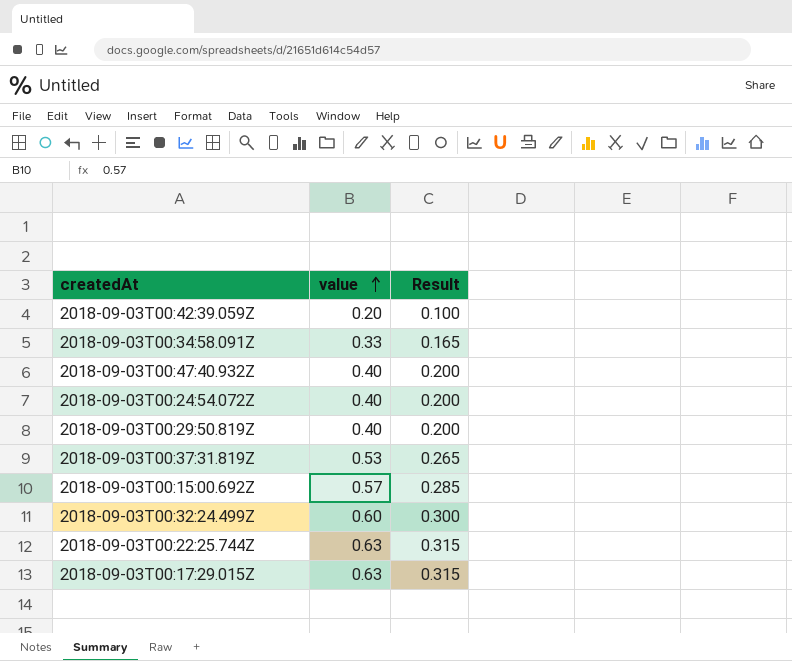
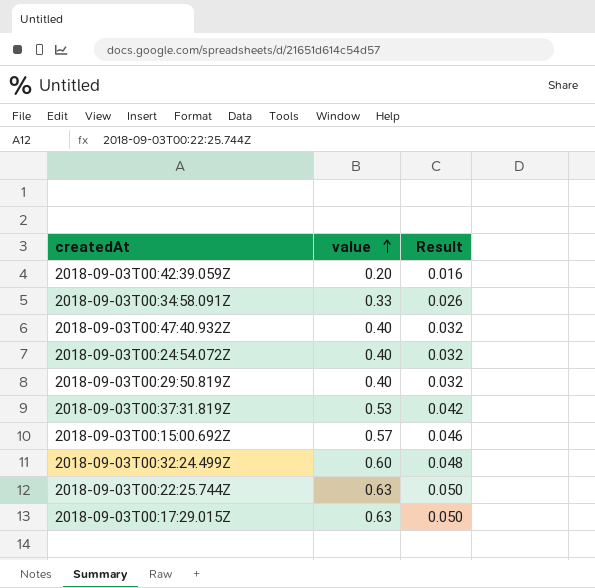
column Result | formula: [value] * 0.5 -> [value] * 0.08

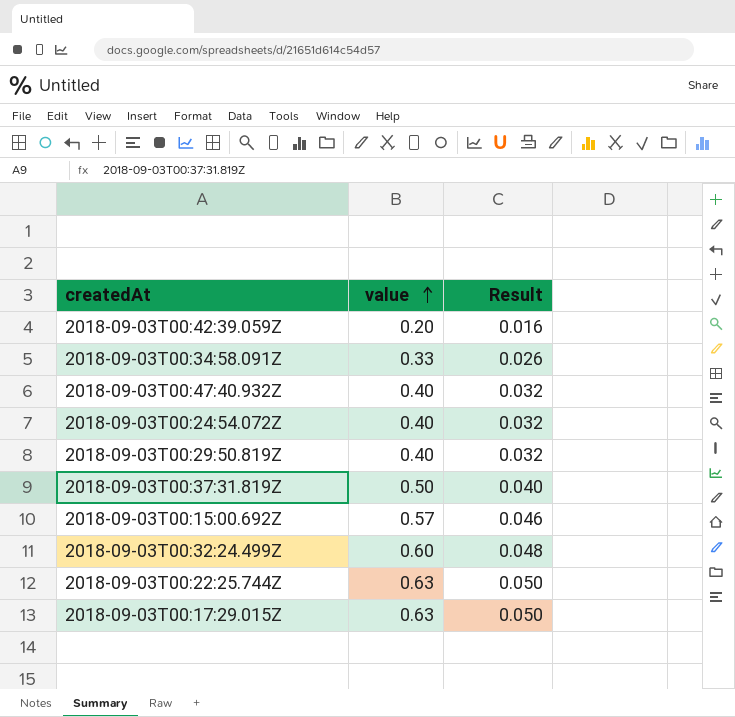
2018-09-03T00:37:31.819Z | value: 0.53 -> 0.50
2018-09-03T00:37:31.819Z | Result: 0.042 -> 0.040

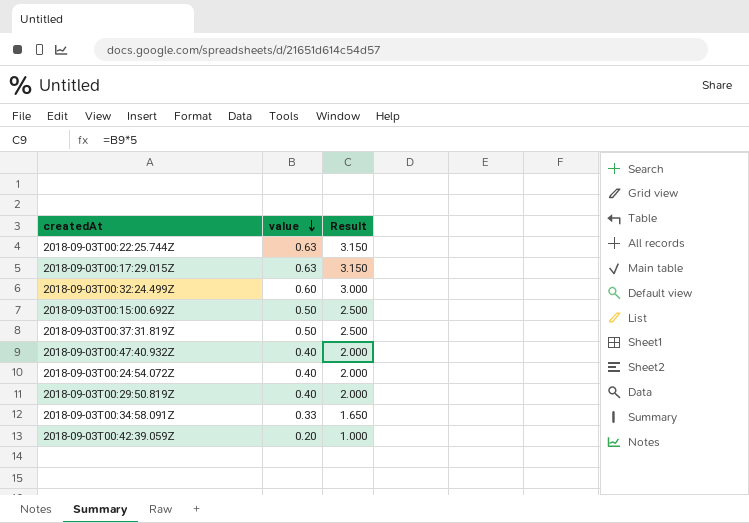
row order: value ascending -> value descending
column Result | formula: [value] * 0.08 -> [value] * 5
2018-09-03T00:15:00.692Z | value: 0.57 -> 0.50

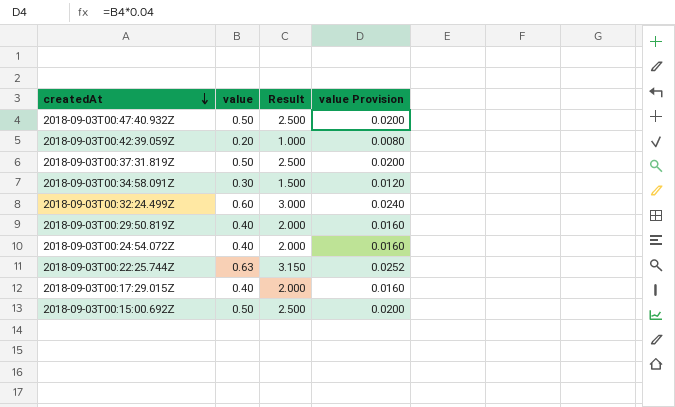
row order: value descending -> createdAt descending
column value Provision | formula: none -> [value] * 0.04
2018-09-03T00:47:40.932Z | value: 0.40 -> 0.50
2018-09-03T00:47:40.932Z | Result: 2.000 -> 2.500
2018-09-03T00:34:58.091Z | value: 0.33 -> 0.30
2018-09-03T00:34:58.091Z | Result: 1.650 -> 1.500
2018-09-03T00:17:29.015Z | value: 0.63 -> 0.40
2018-09-03T00:17:29.015Z | Result: 3.150 -> 2.000

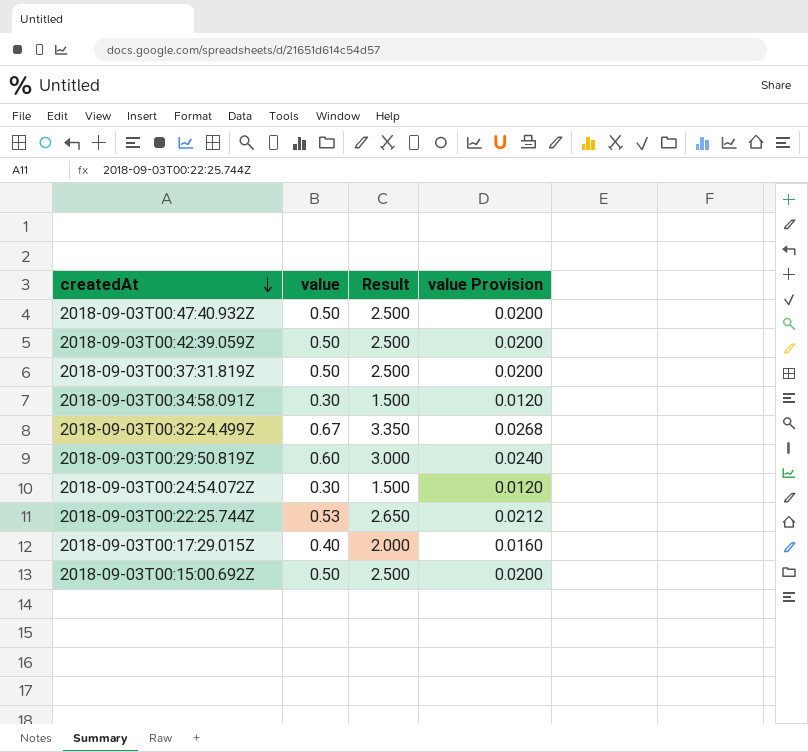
2018-09-03T00:42:39.059Z | value: 0.20 -> 0.50
2018-09-03T00:42:39.059Z | Result: 1.000 -> 2.500
2018-09-03T00:42:39.059Z | value Provision: 0.0080 -> 0.0200
2018-09-03T00:32:24.499Z | value: 0.60 -> 0.67
2018-09-03T00:32:24.499Z | Result: 3.000 -> 3.350
2018-09-03T00:32:24.499Z | value Provision: 0.0240 -> 0.0268
2018-09-03T00:29:50.819Z | value: 0.40 -> 0.60
2018-09-03T00:29:50.819Z | Result: 2.000 -> 3.000
2018-09-03T00:29:50.819Z | value Provision: 0.0160 -> 0.0240
2018-09-03T00:24:54.072Z | value: 0.40 -> 0.30
2018-09-03T00:24:54.072Z | Result: 2.000 -> 1.500
2018-09-03T00:24:54.072Z | value Provision: 0.0160 -> 0.0120
2018-09-03T00:22:25.744Z | value: 0.63 -> 0.53
2018-09-03T00:22:25.744Z | Result: 3.150 -> 2.650
2018-09-03T00:22:25.744Z | value Provision: 0.0252 -> 0.0212

